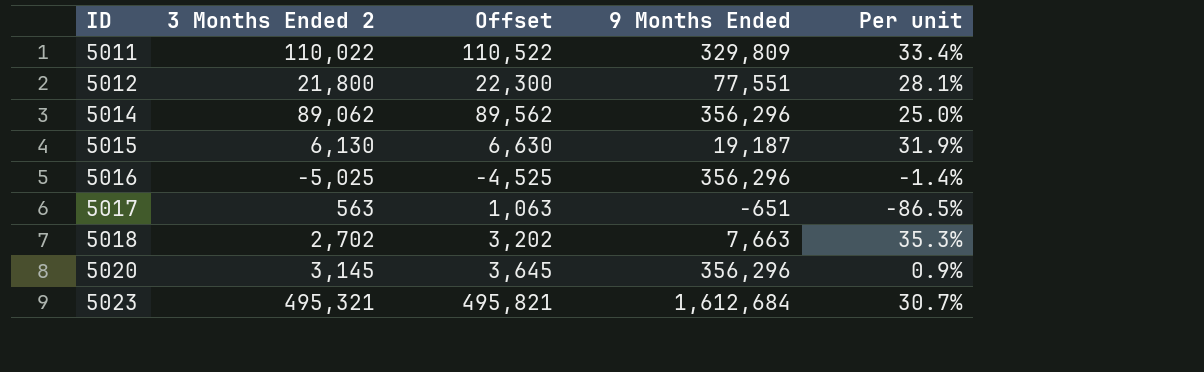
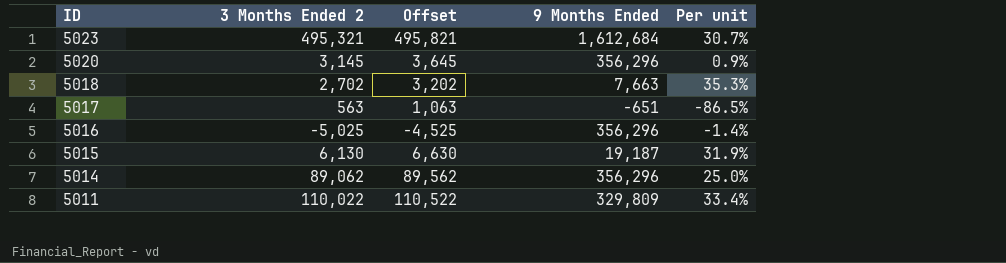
row order: ID ascending -> ID descending
row 5012: 21,800 | 22,300 | 77,551 | 28.1% -> none

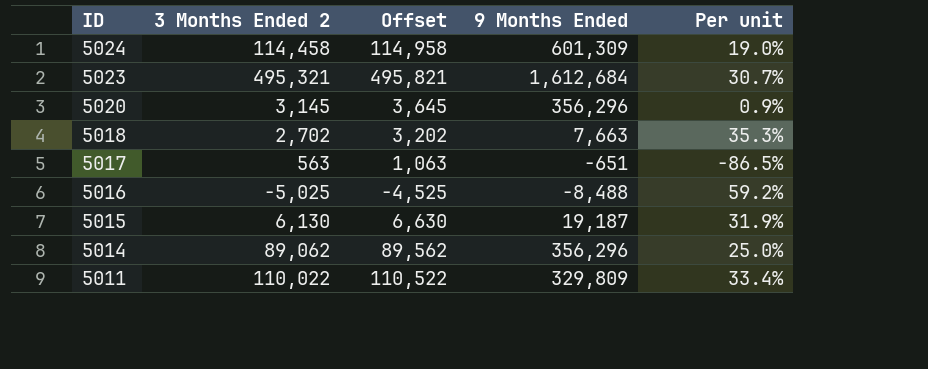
row 5024: none -> 114,458 | 114,958 | 601,309 | 19.0%
5016 | 9 Months Ended: 356,296 -> -8,488
5016 | Per unit: -1.4% -> 59.2%

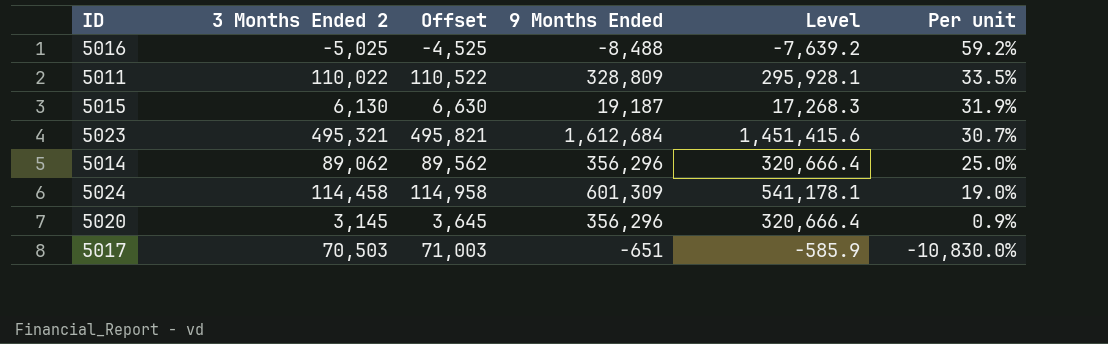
row order: ID descending -> Per unit descending
column Level | formula: none -> [9 Months Ended] * 0.9
row 5018: 2,702 | 3,202 | 7,663 | 35.3% -> none
5011 | 9 Months Ended: 329,809 -> 328,809
5011 | Per unit: 33.4% -> 33.5%
5017 | 3 Months Ended 2: 563 -> 70,503
5017 | Offset: 1,063 -> 71,003
5017 | Per unit: -86.5% -> -10,830.0%

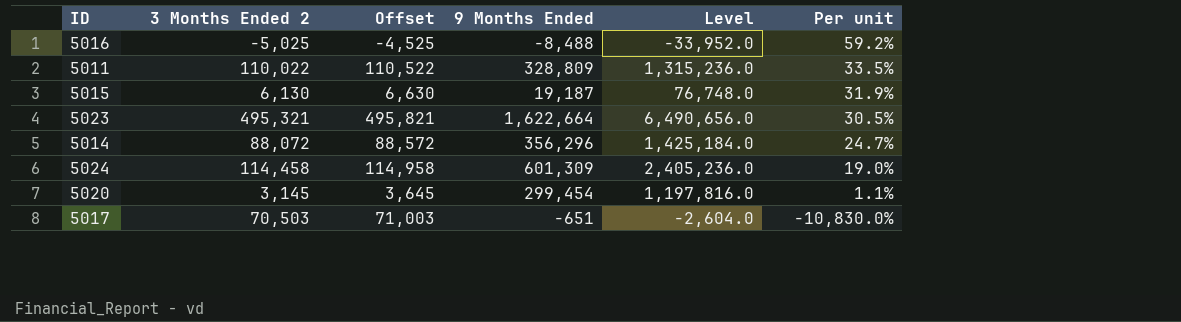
column Level | formula: [9 Months Ended] * 0.9 -> [9 Months Ended] * 4
5023 | 9 Months Ended: 1,612,684 -> 1,622,664
5023 | Per unit: 30.7% -> 30.5%
5014 | 3 Months Ended 2: 89,062 -> 88,072
5014 | Offset: 89,562 -> 88,572
5014 | Per unit: 25.0% -> 24.7%
5020 | 9 Months Ended: 356,296 -> 299,454
5020 | Per unit: 0.9% -> 1.1%

